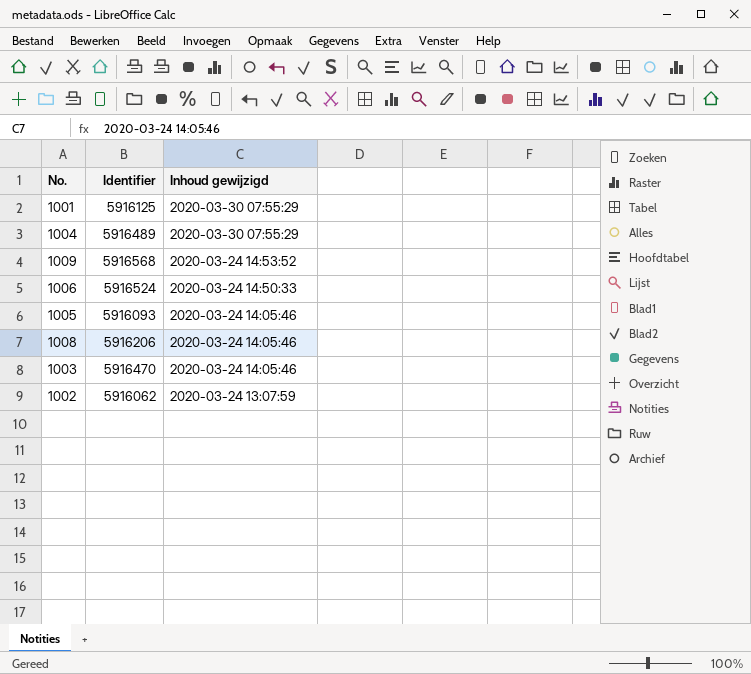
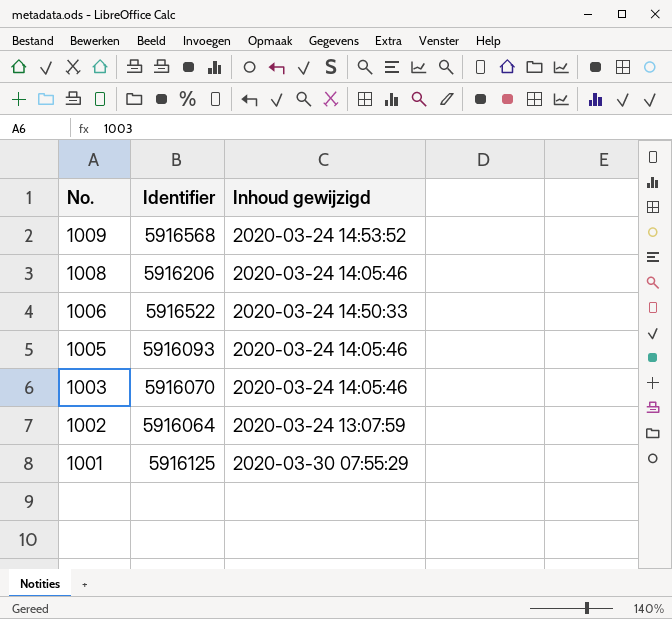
row order: Inhoud gewijzigd descending -> No. descending
row 1004: 5916489 | 2020-03-30 07:55:29 -> none
1006 | Identifier: 5916524 -> 5916522
1003 | Identifier: 5916470 -> 5916070
1002 | Identifier: 5916062 -> 5916064

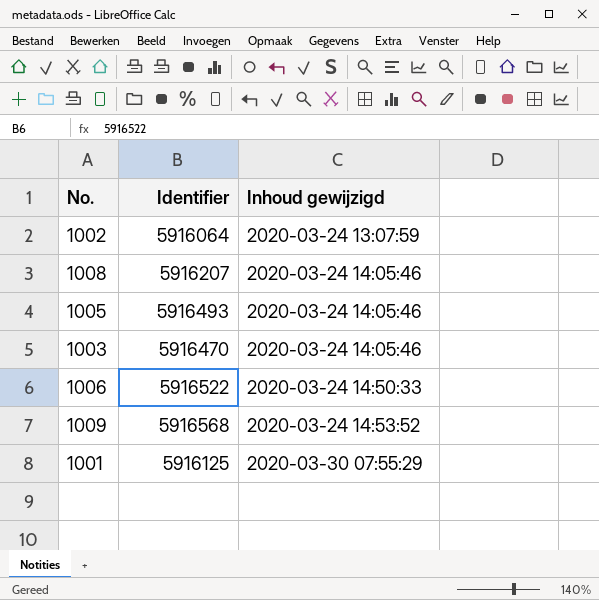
row order: No. descending -> Inhoud gewijzigd ascending
1008 | Identifier: 5916206 -> 5916207
1005 | Identifier: 5916093 -> 5916493
1003 | Identifier: 5916070 -> 5916470

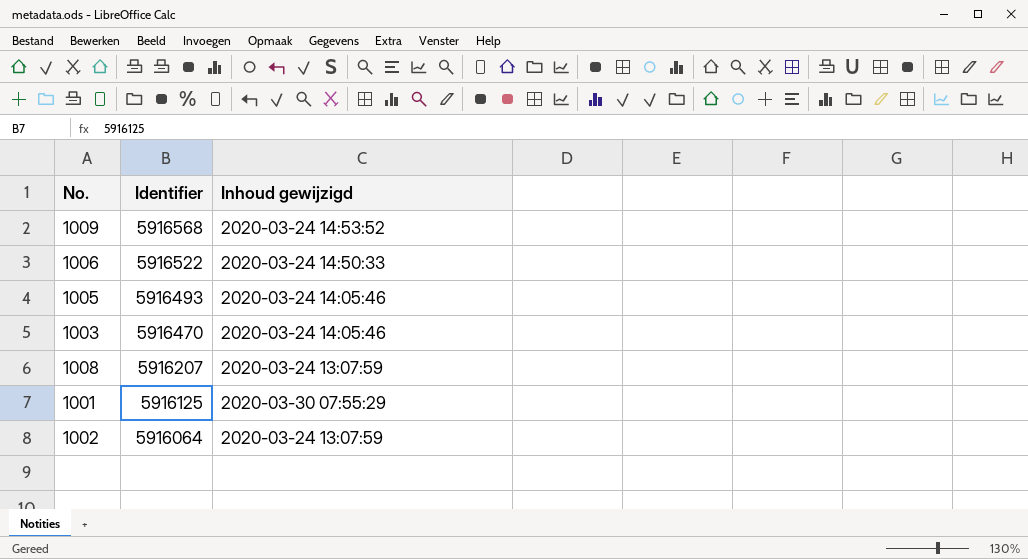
row order: Inhoud gewijzigd ascending -> Identifier descending
1008 | Inhoud gewijzigd: 2020-03-24 14:05:46 -> 2020-03-24 13:07:59

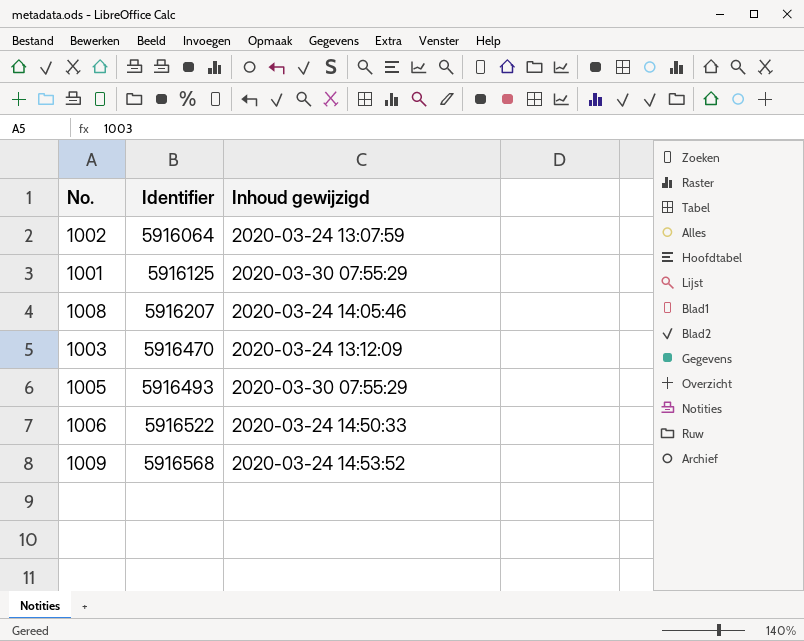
row order: Identifier descending -> Identifier ascending
1008 | Inhoud gewijzigd: 2020-03-24 13:07:59 -> 2020-03-24 14:05:46
1003 | Inhoud gewijzigd: 2020-03-24 14:05:46 -> 2020-03-24 13:12:09
1005 | Inhoud gewijzigd: 2020-03-24 14:05:46 -> 2020-03-30 07:55:29

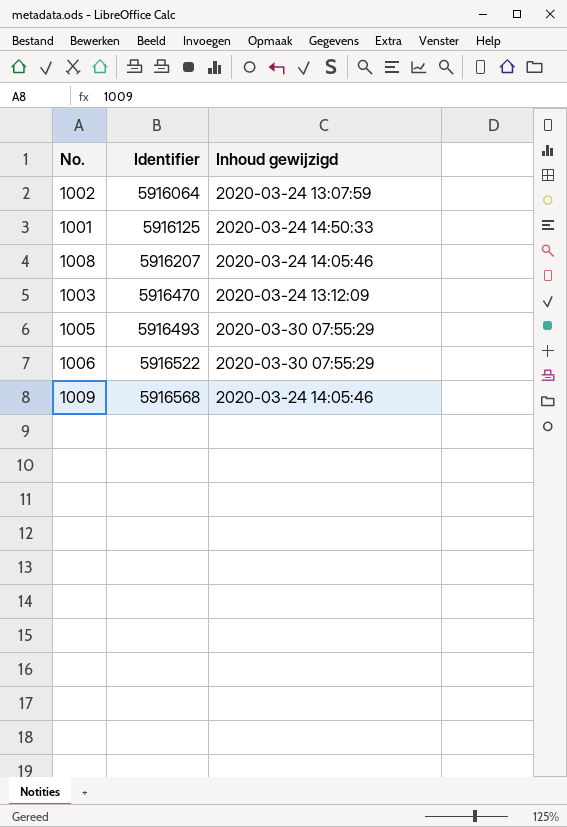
1001 | Inhoud gewijzigd: 2020-03-30 07:55:29 -> 2020-03-24 14:50:33
1006 | Inhoud gewijzigd: 2020-03-24 14:50:33 -> 2020-03-30 07:55:29
1009 | Inhoud gewijzigd: 2020-03-24 14:53:52 -> 2020-03-24 14:05:46

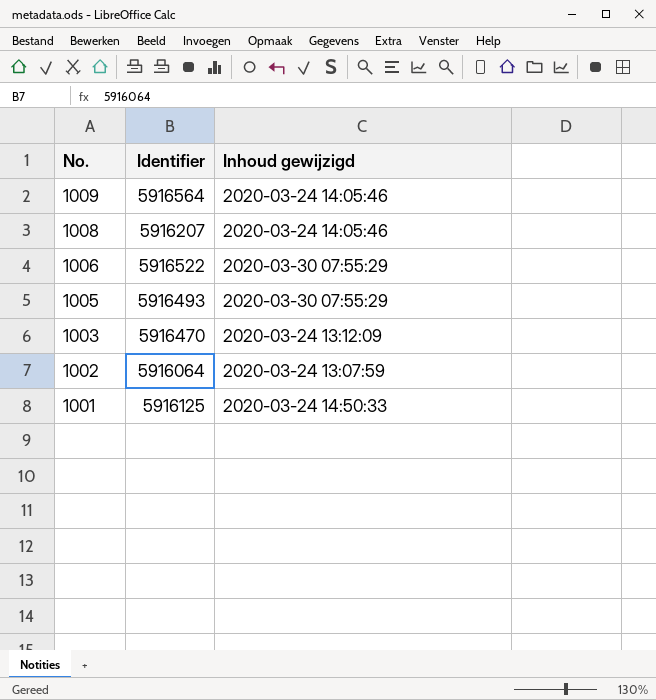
row order: Identifier ascending -> No. descending
1009 | Identifier: 5916568 -> 5916564

